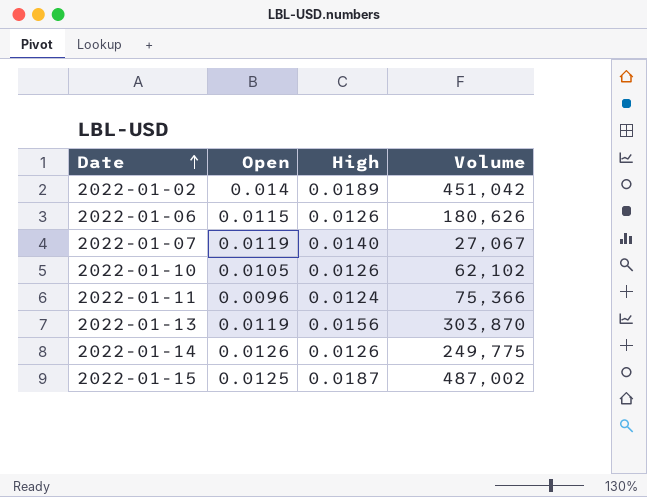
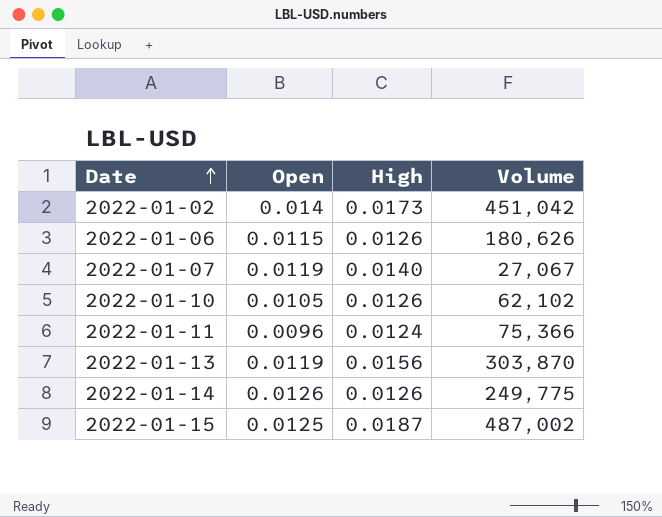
2022-01-02 | High: 0.0189 -> 0.0173

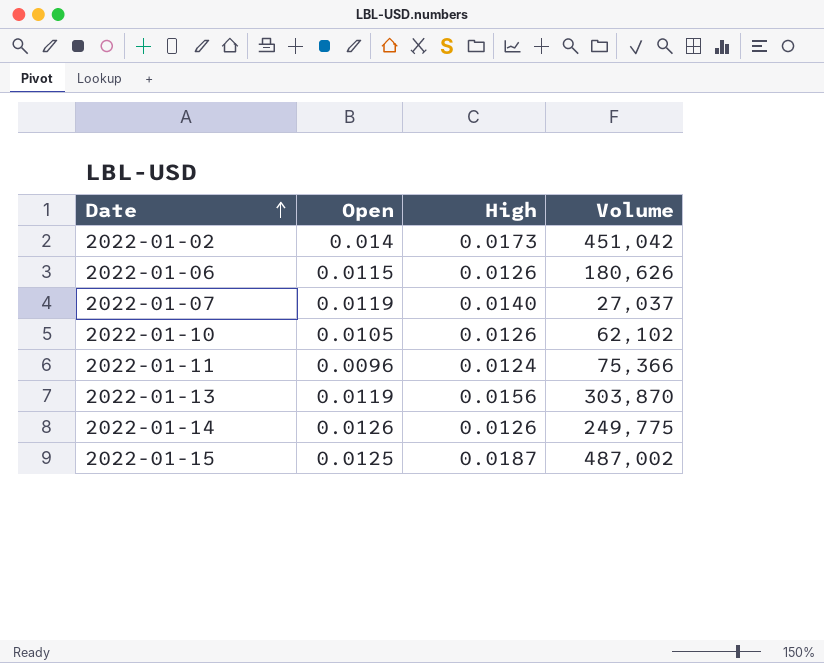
2022-01-07 | Volume: 27,067 -> 27,037

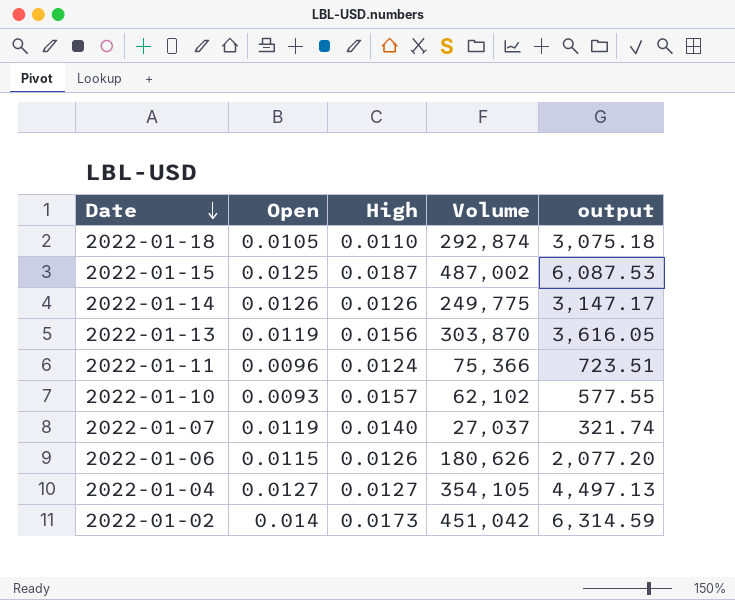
row order: Date ascending -> Date descending
column output | formula: none -> [Open] * [Volume]
row 2022-01-18: none -> 0.0105 | 0.0110 | 292,874 | 3,075.18
2022-01-10 | Open: 0.0105 -> 0.0093
2022-01-10 | High: 0.0126 -> 0.0157
row 2022-01-04: none -> 0.0127 | 0.0127 | 354,105 | 4,497.13

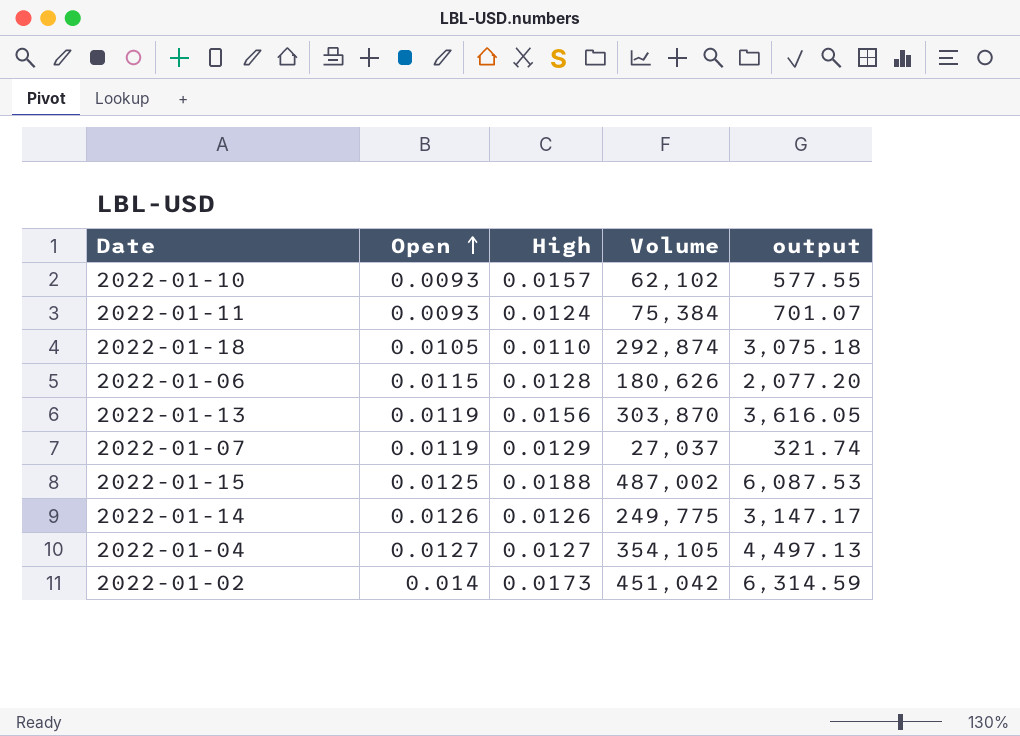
row order: Date descending -> Open ascending
2022-01-11 | Open: 0.0096 -> 0.0093
2022-01-11 | Volume: 75,366 -> 75,384
2022-01-11 | output: 723.51 -> 701.07
2022-01-06 | High: 0.0126 -> 0.0128
2022-01-07 | High: 0.0140 -> 0.0129
2022-01-15 | High: 0.0187 -> 0.0188

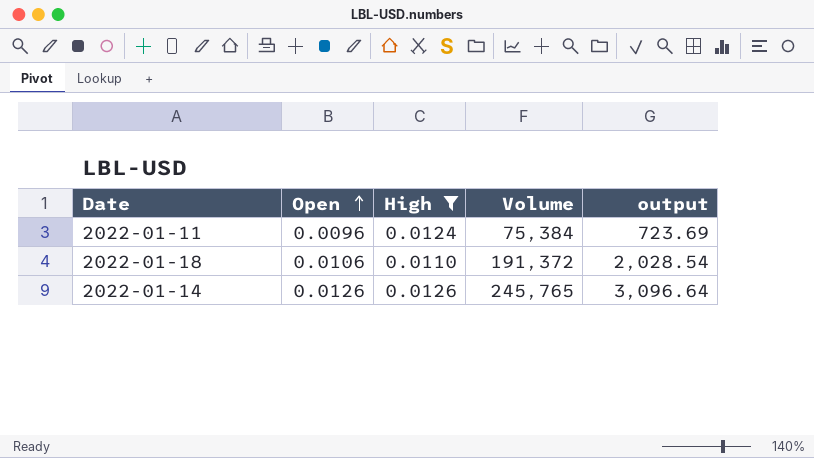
filter: none -> High <= 0.0126
2022-01-11 | Open: 0.0093 -> 0.0096
2022-01-11 | output: 701.07 -> 723.69
2022-01-18 | Open: 0.0105 -> 0.0106
2022-01-18 | Volume: 292,874 -> 191,372
2022-01-18 | output: 3,075.18 -> 2,028.54
2022-01-14 | Volume: 249,775 -> 245,765
2022-01-14 | output: 3,147.17 -> 3,096.64

